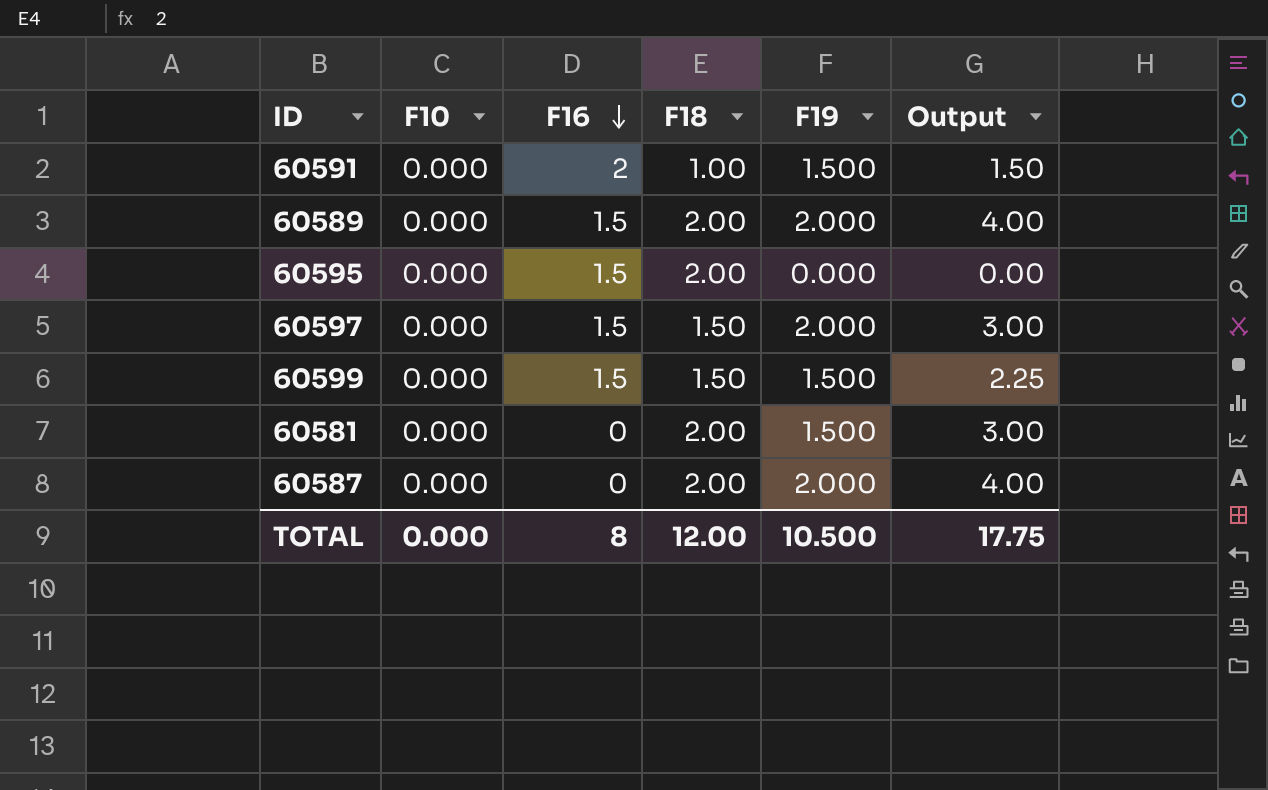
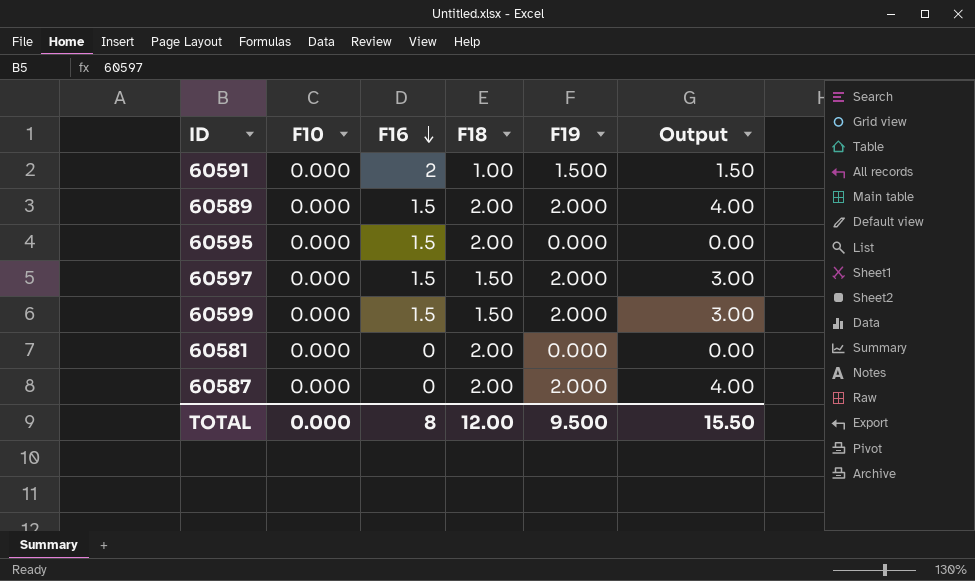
60599 | F19: 1.500 -> 2.000
60599 | Output: 2.25 -> 3.00
60581 | F19: 1.500 -> 0.000
60581 | Output: 3.00 -> 0.00
TOTAL | F19: 10.500 -> 9.500
TOTAL | Output: 17.75 -> 15.50

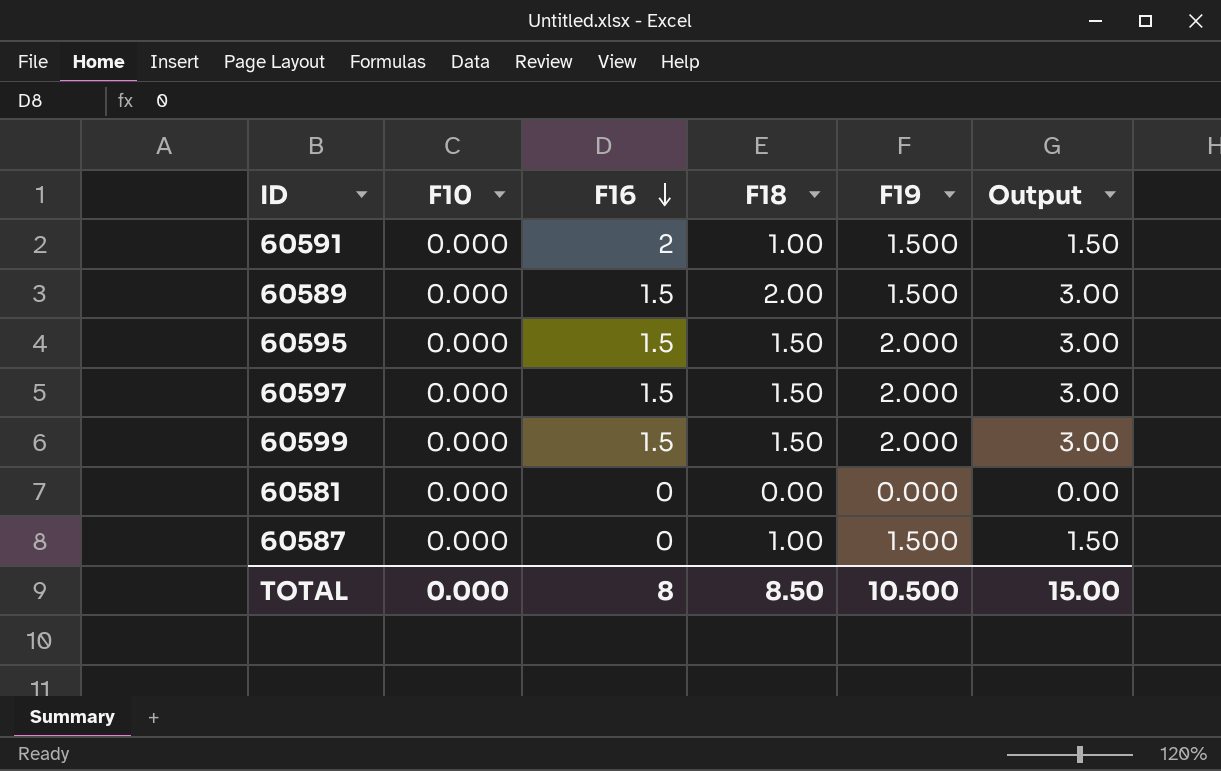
60589 | F19: 2.000 -> 1.500
60589 | Output: 4.00 -> 3.00
60595 | F18: 2.00 -> 1.50
60595 | F19: 0.000 -> 2.000
60595 | Output: 0.00 -> 3.00
60581 | F18: 2.00 -> 0.00
60587 | F18: 2.00 -> 1.00
60587 | F19: 2.000 -> 1.500
60587 | Output: 4.00 -> 1.50
TOTAL | F18: 12.00 -> 8.50
TOTAL | F19: 9.500 -> 10.500
TOTAL | Output: 15.50 -> 15.00

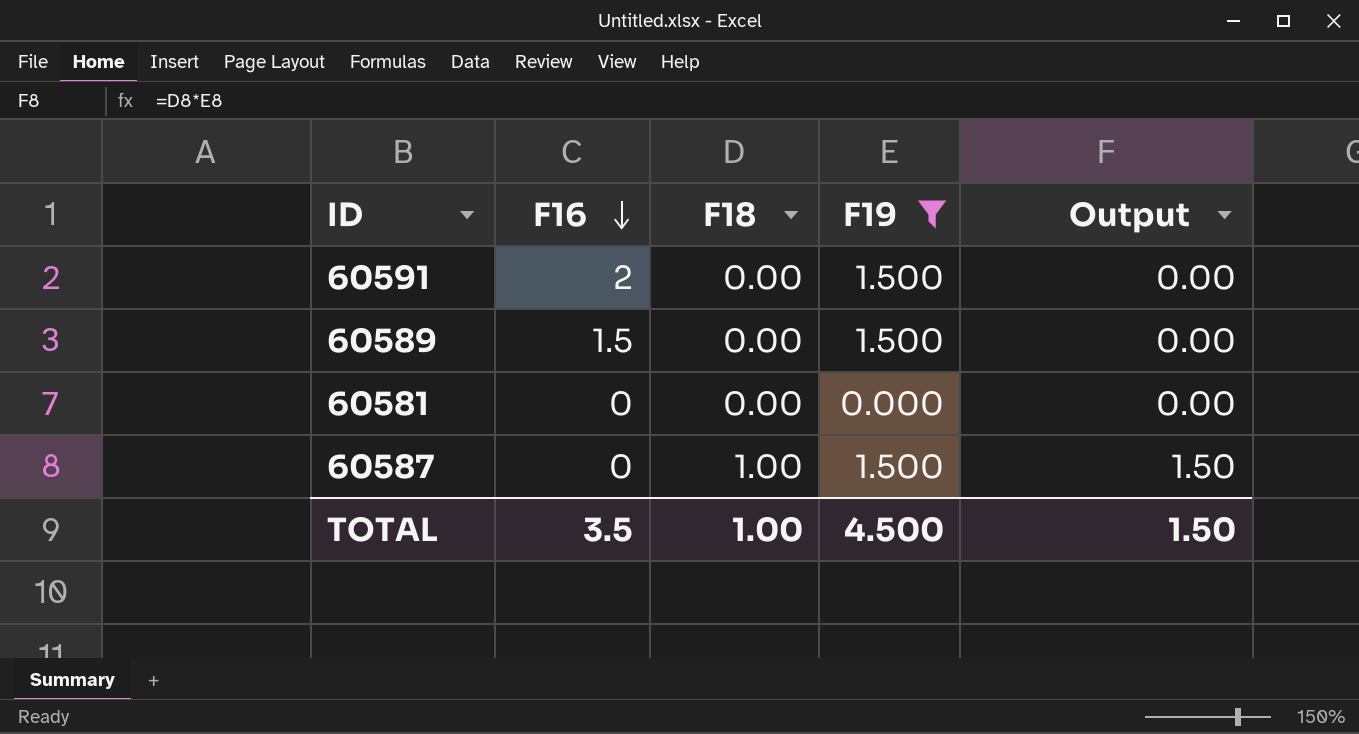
filter: none -> F19 != 2.000
column F10 | position: 2 -> none
60591 | F18: 1.00 -> 0.00
60591 | Output: 1.50 -> 0.00
60589 | F18: 2.00 -> 0.00
60589 | Output: 3.00 -> 0.00
TOTAL | F16: 8 -> 3.5
TOTAL | F18: 8.50 -> 1.00
TOTAL | F19: 10.500 -> 4.500
TOTAL | Output: 15.00 -> 1.50

